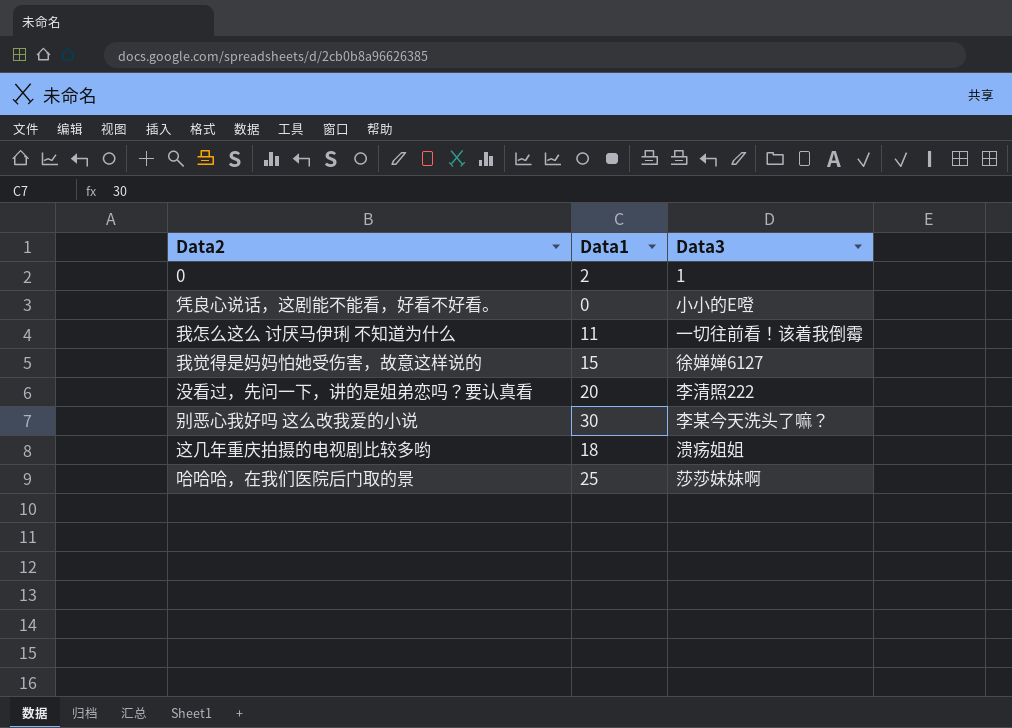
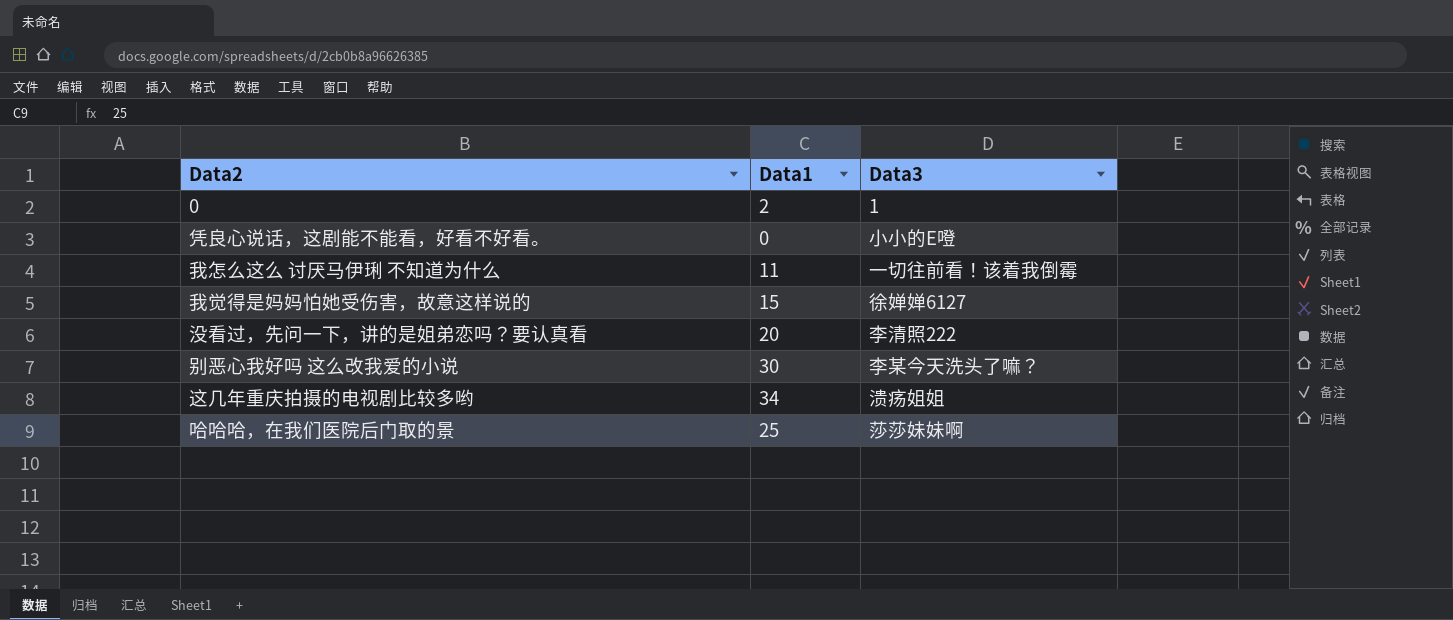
这几年重庆拍摄的电视剧比较多哟 | Data1: 18 -> 34

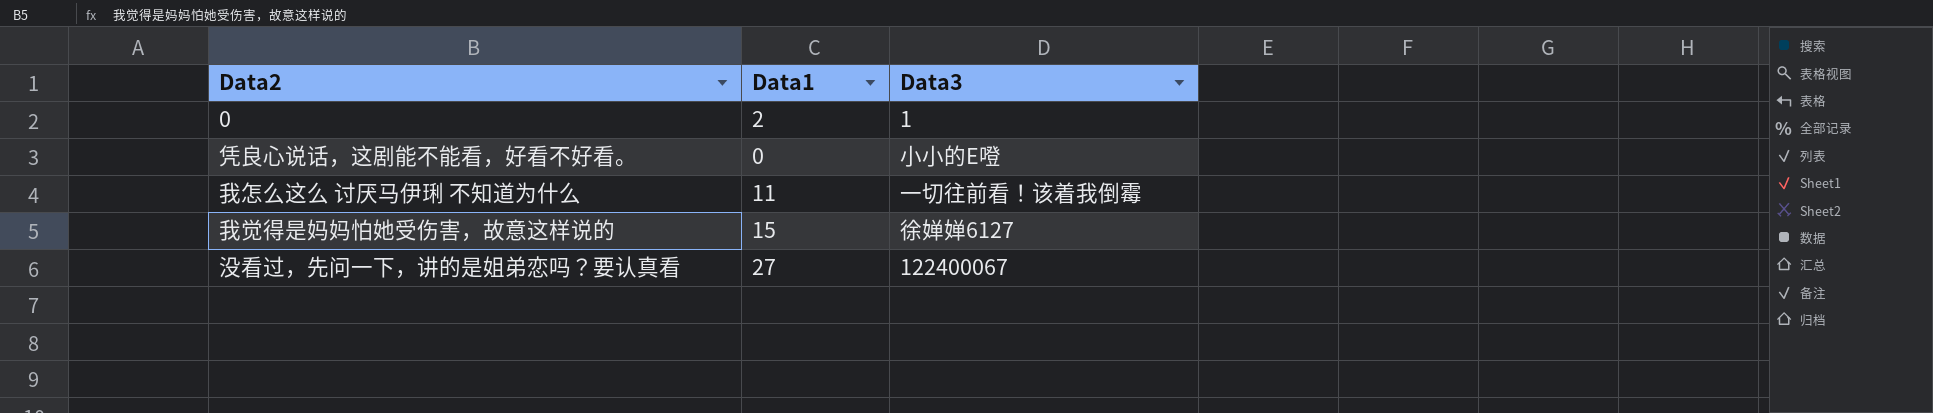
row 别恶心我好吗 这么改我爱的小说: 30 | 李某今天洗头了嘛？ -> none
row 这几年重庆拍摄的电视剧比较多哟: 34 | 溃疡姐姐 -> none
row 哈哈哈，在我们医院后门取的景: 25 | 莎莎妹妹啊 -> none
没看过，先问一下，讲的是姐弟恋吗？要认真看 | Data1: 20 -> 27
没看过，先问一下，讲的是姐弟恋吗？要认真看 | Data3: 李清照222 -> 122400067

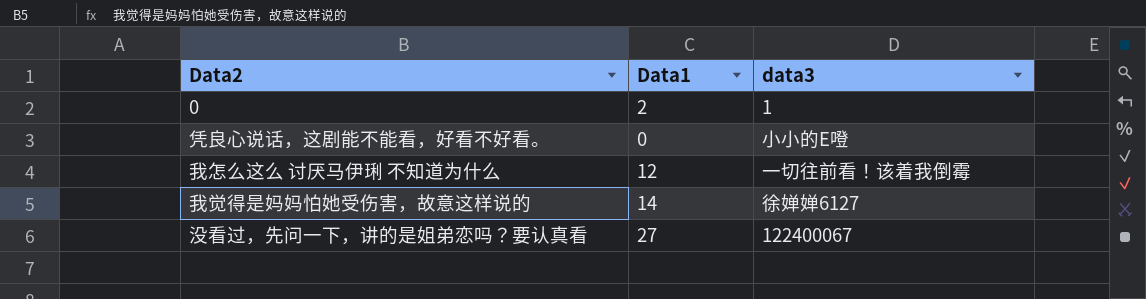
column name: Data3 -> data3
我怎么这么 讨厌马伊琍 不知道为什么 | Data1: 11 -> 12
我觉得是妈妈怕她受伤害，故意这样说的 | Data1: 15 -> 14

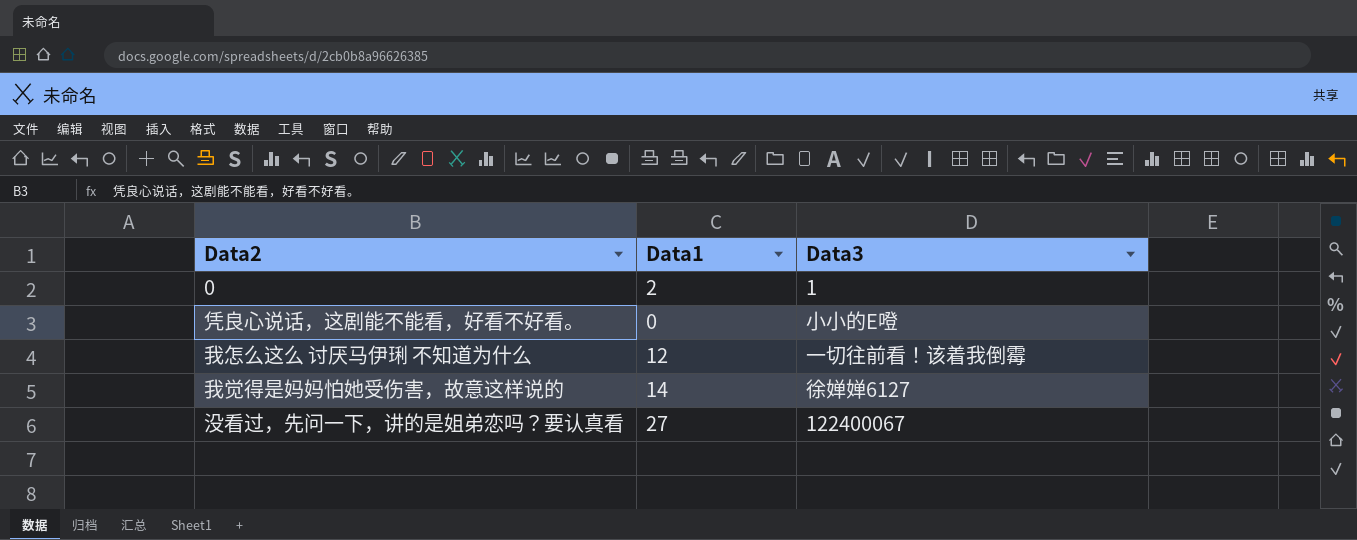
column name: data3 -> Data3

